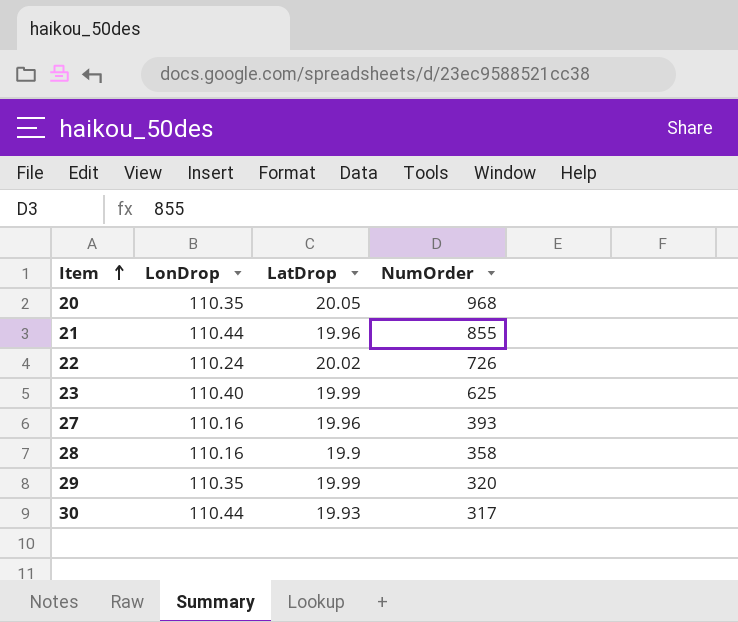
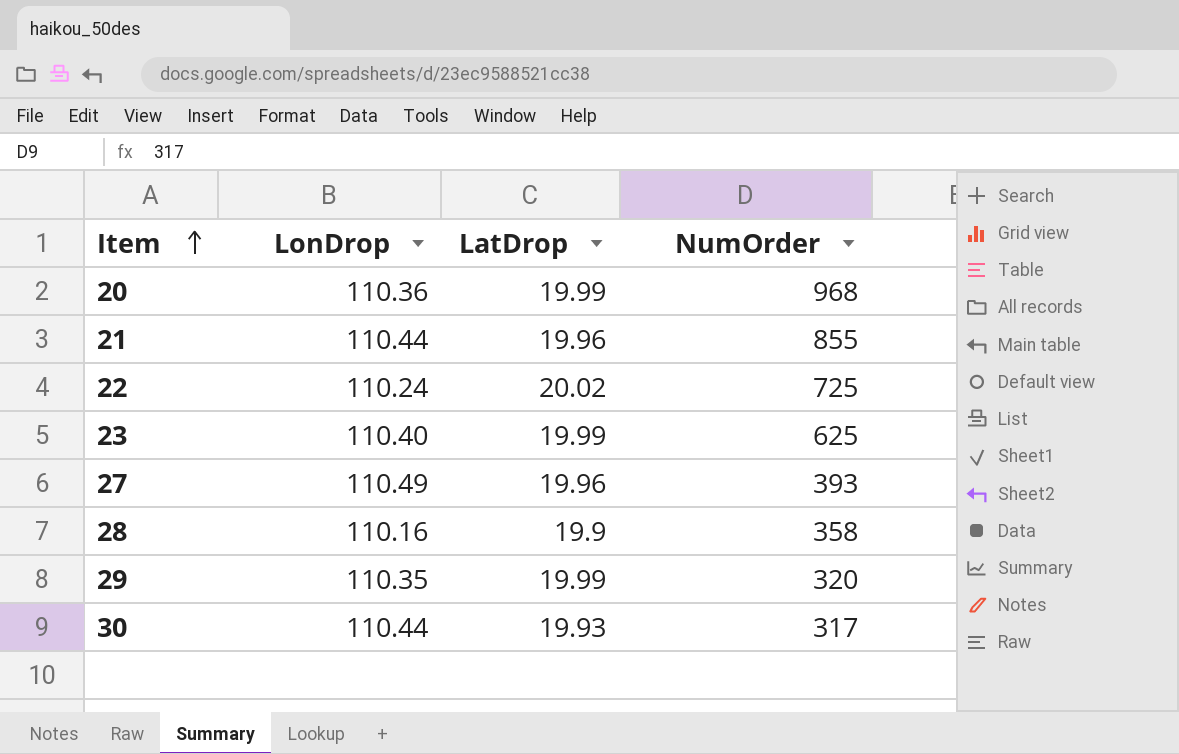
20 | LonDrop: 110.35 -> 110.36
20 | LatDrop: 20.05 -> 19.99
22 | NumOrder: 726 -> 725
27 | LonDrop: 110.16 -> 110.49

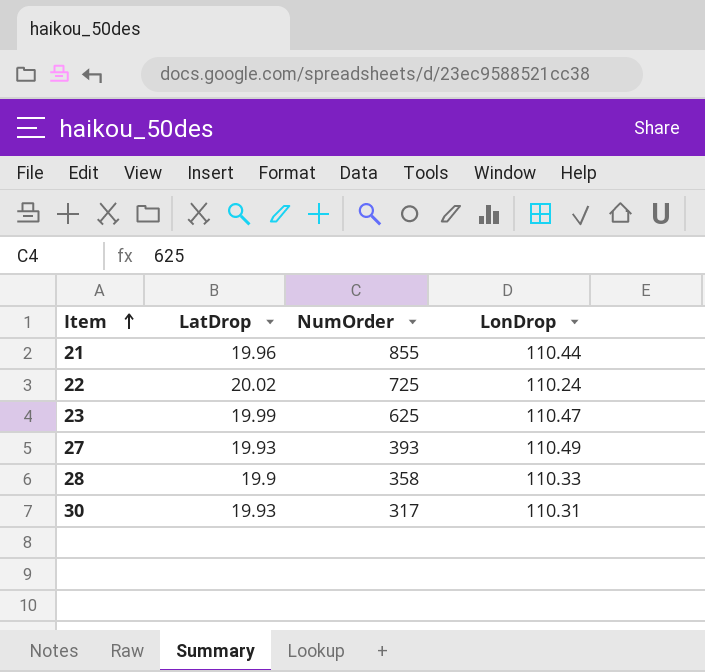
column LonDrop | position: 2 -> 4
row 20: 110.36 | 19.99 | 968 -> none
row 29: 110.35 | 19.99 | 320 -> none
23 | LonDrop: 110.40 -> 110.47
27 | LatDrop: 19.96 -> 19.93
28 | LonDrop: 110.16 -> 110.33
30 | LonDrop: 110.44 -> 110.31

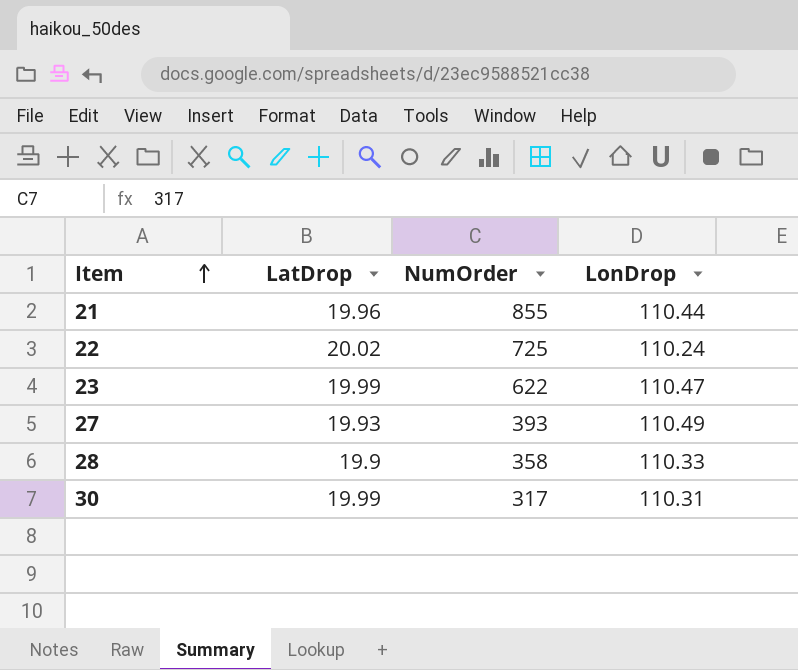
23 | NumOrder: 625 -> 622
30 | LatDrop: 19.93 -> 19.99

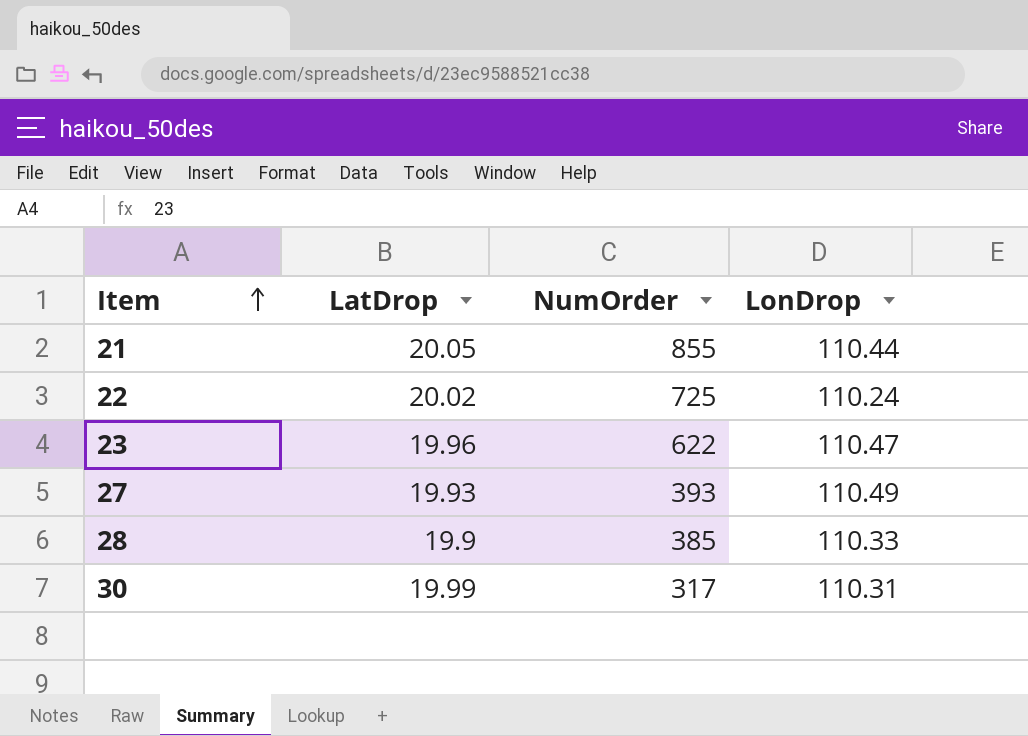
21 | LatDrop: 19.96 -> 20.05
23 | LatDrop: 19.99 -> 19.96
28 | NumOrder: 358 -> 385

